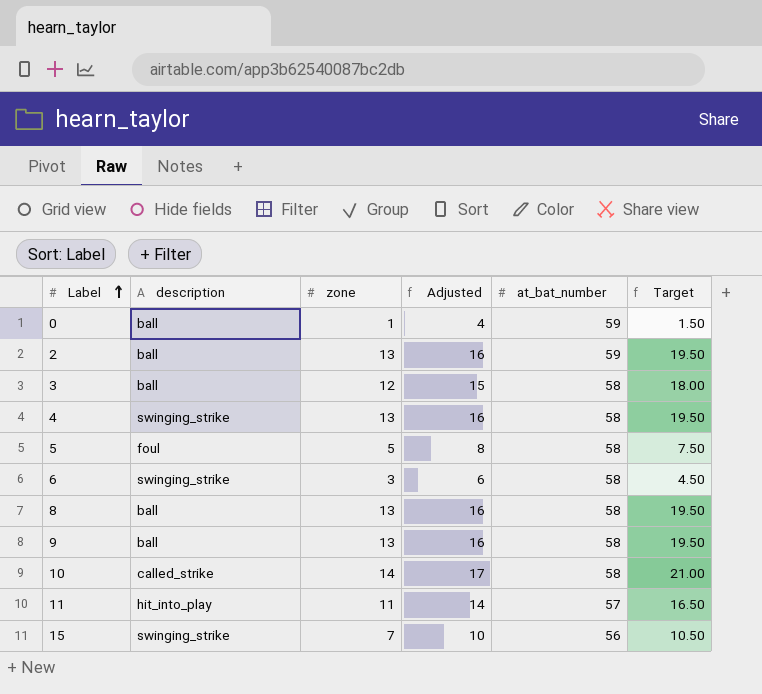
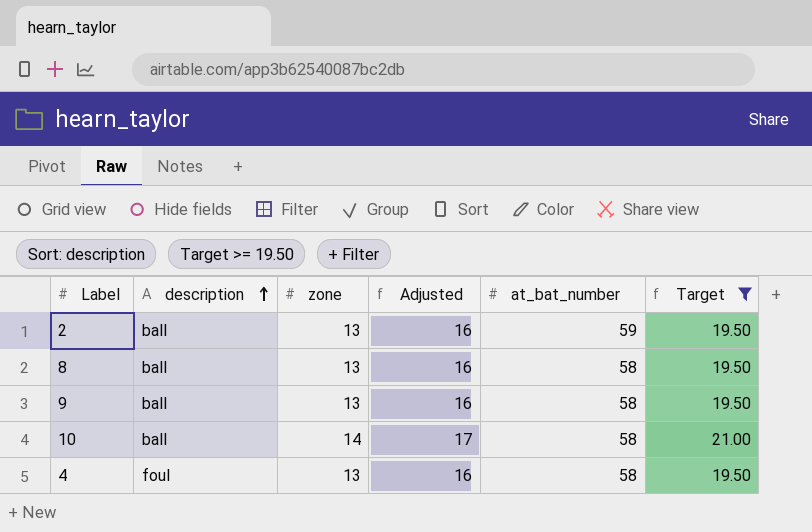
filter: none -> Target >= 19.50
row order: Label ascending -> description ascending
10 | description: called_strike -> ball
4 | description: swinging_strike -> foul

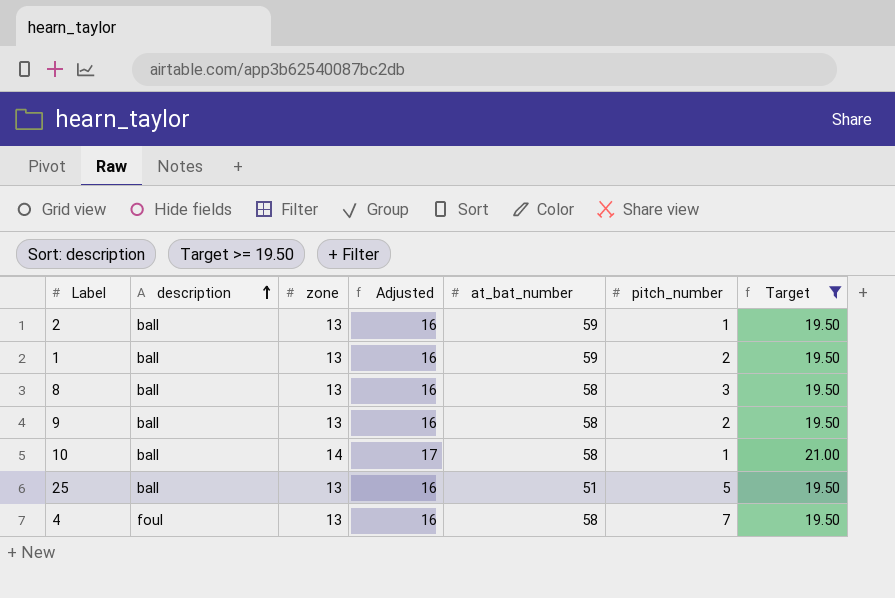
column pitch_number | position: none -> 6
row 1: none -> ball | 13 | 16 | 59 | 2 | 19.50
row 25: none -> ball | 13 | 16 | 51 | 5 | 19.50

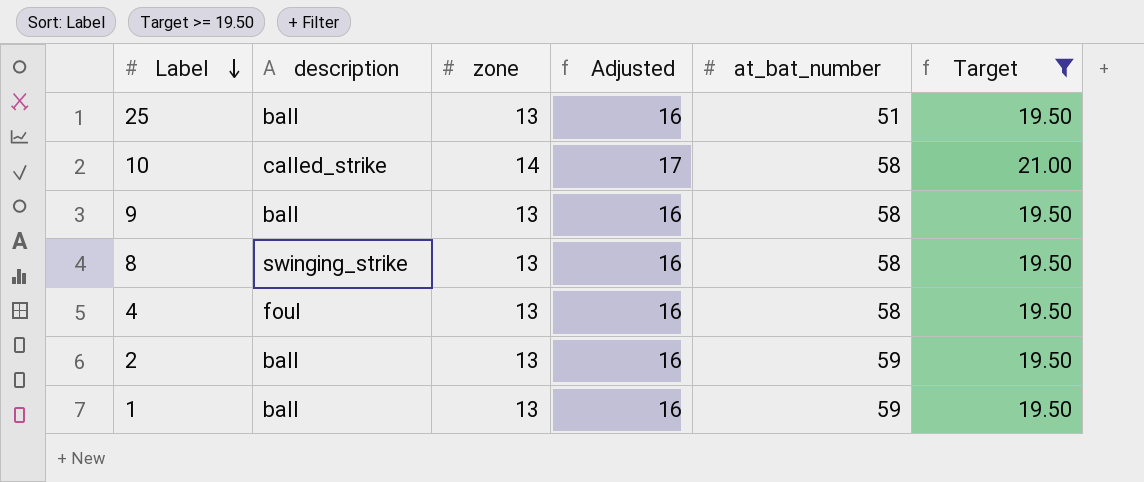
row order: description ascending -> Label descending
column pitch_number | position: 6 -> none
10 | description: ball -> called_strike
8 | description: ball -> swinging_strike

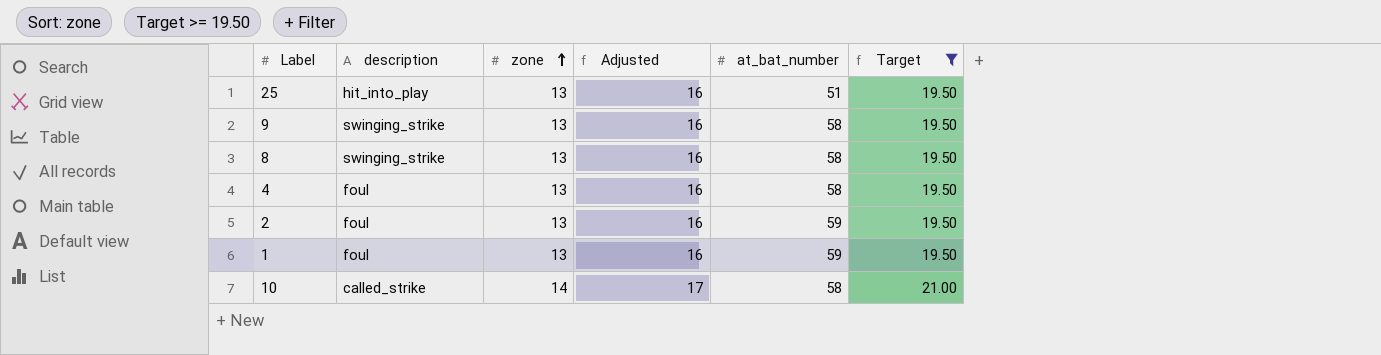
row order: Label descending -> zone ascending
25 | description: ball -> hit_into_play
9 | description: ball -> swinging_strike
2 | description: ball -> foul
1 | description: ball -> foul

